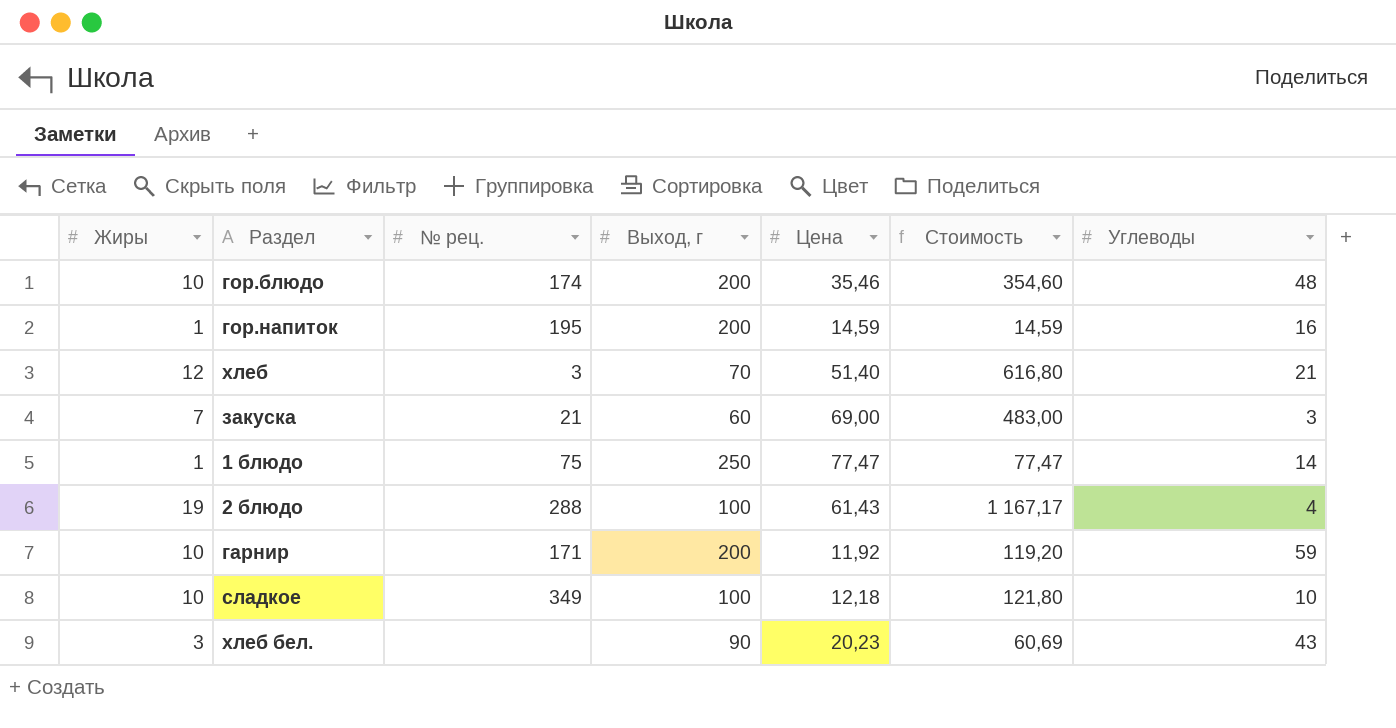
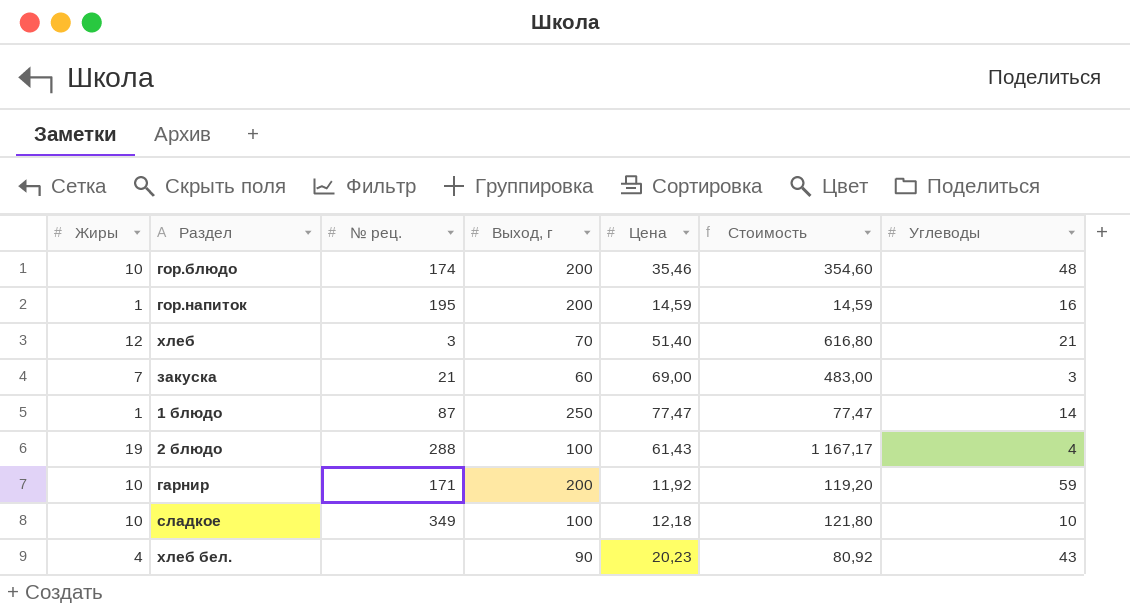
1 блюдо | № рец.: 75 -> 87
хлеб бел. | Жиры: 3 -> 4
хлеб бел. | Стоимость: 60,69 -> 80,92

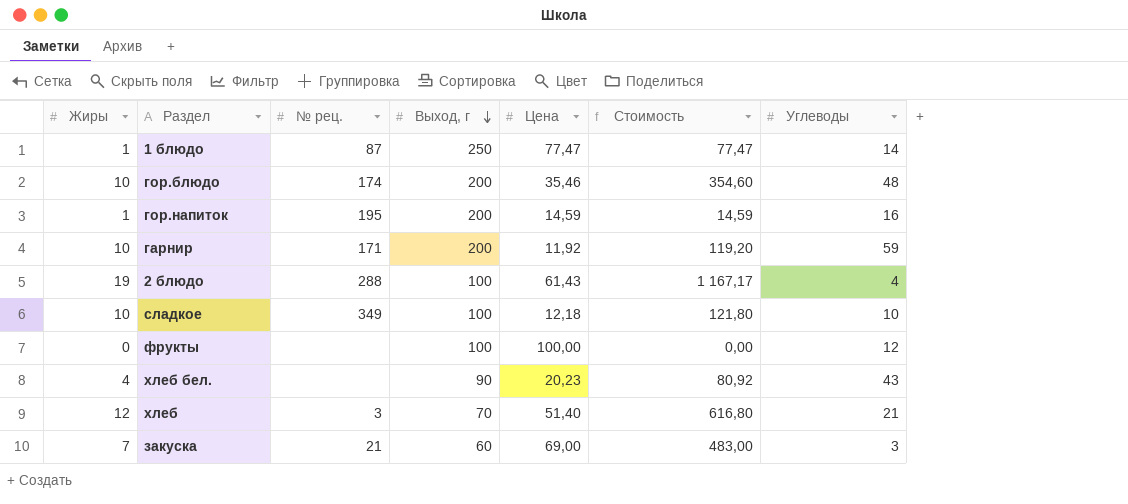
row order: none -> Выход, г descending
row фрукты: none -> 0 | none | 100 | 100,00 | 0,00 | 12

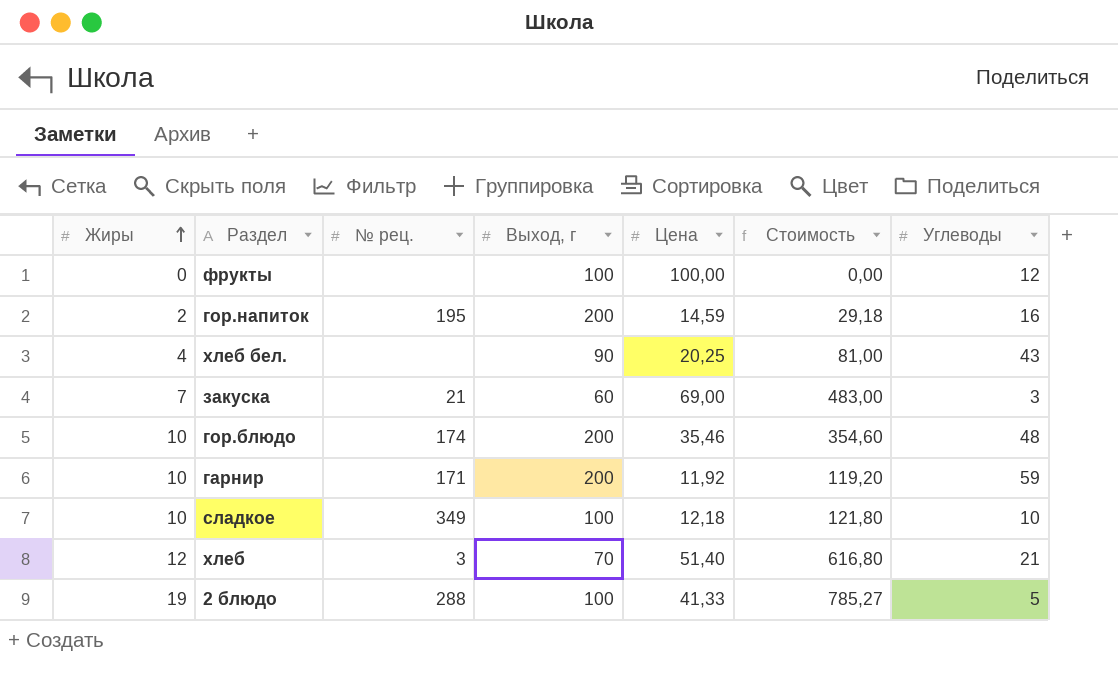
row order: Выход, г descending -> Жиры ascending
row 1 блюдо: 1 | 87 | 250 | 77,47 | 77,47 | 14 -> none
гор.напиток | Жиры: 1 -> 2
гор.напиток | Стоимость: 14,59 -> 29,18
хлеб бел. | Цена: 20,23 -> 20,25
хлеб бел. | Стоимость: 80,92 -> 81,00
2 блюдо | Цена: 61,43 -> 41,33
2 блюдо | Стоимость: 1 167,17 -> 785,27
2 блюдо | Углеводы: 4 -> 5

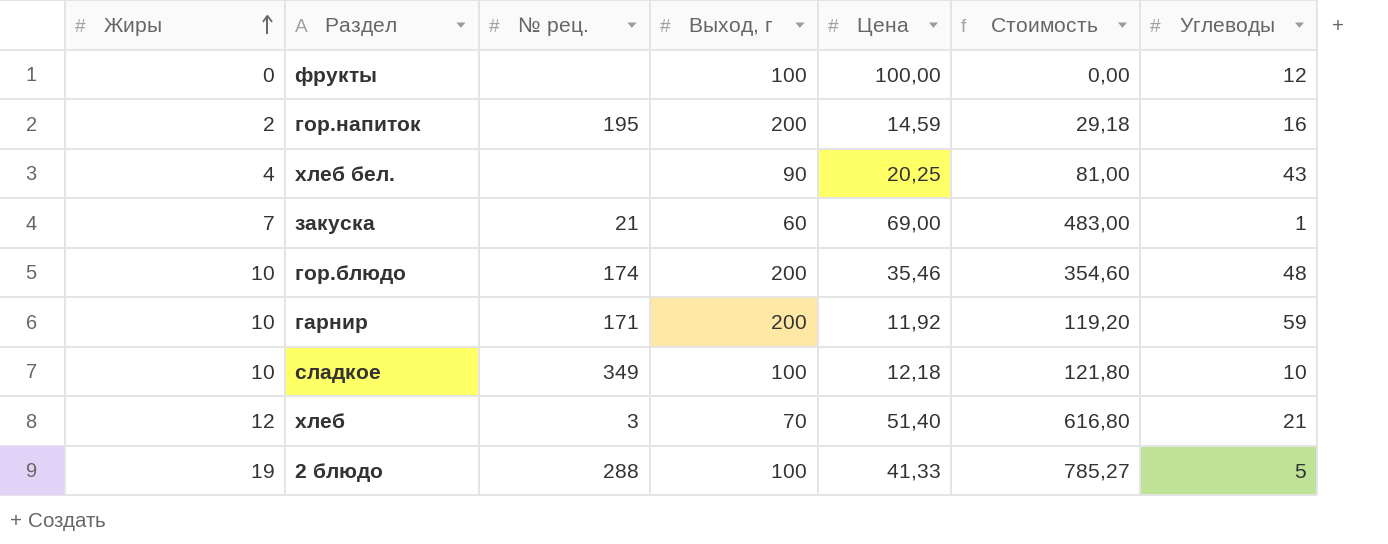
закуска | Углеводы: 3 -> 1

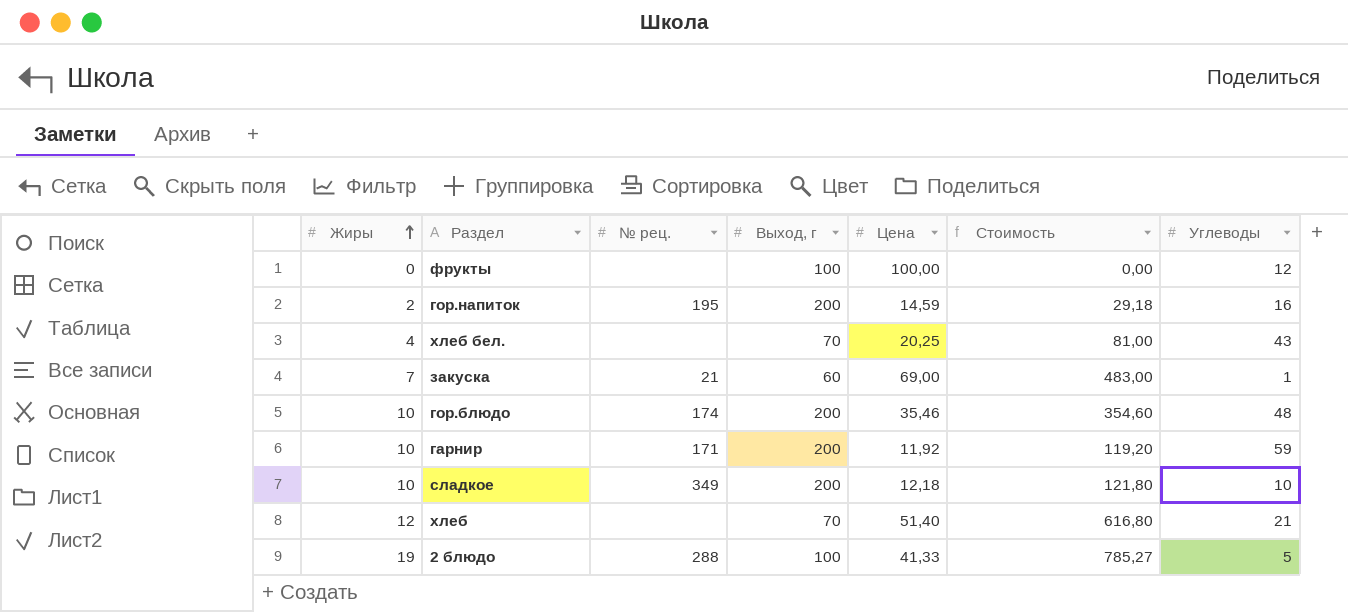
хлеб бел. | Выход, г: 90 -> 70
сладкое | Выход, г: 100 -> 200
хлеб | № рец.: 3 -> none

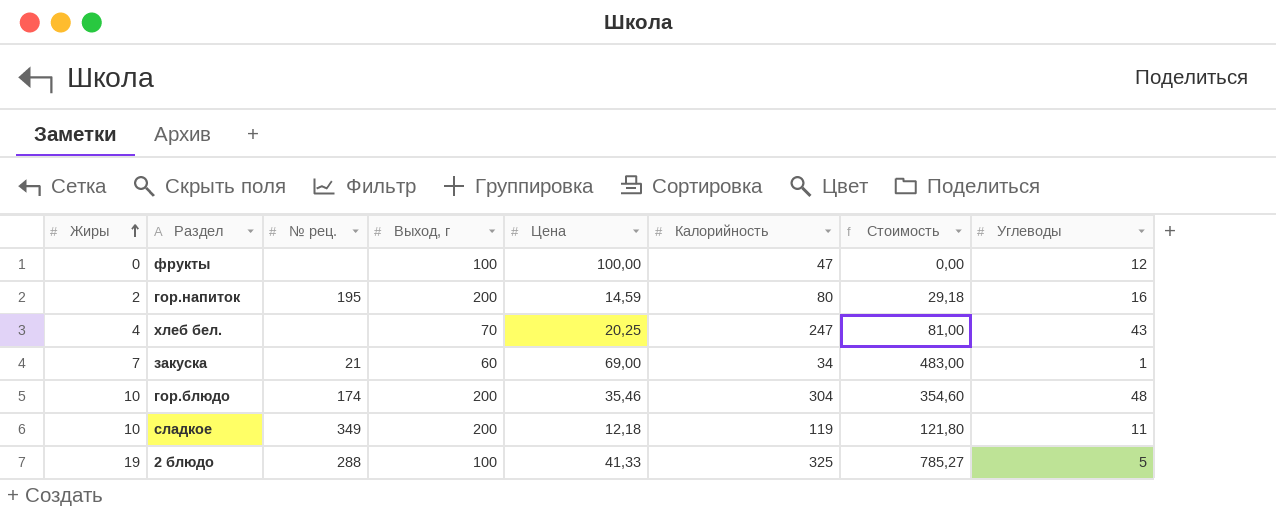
column Калорийность | position: none -> 6
row гарнир: 10 | 171 | 200 | 11,92 | 119,20 | 59 -> none
row хлеб: 12 | none | 70 | 51,40 | 616,80 | 21 -> none
сладкое | Углеводы: 10 -> 11

